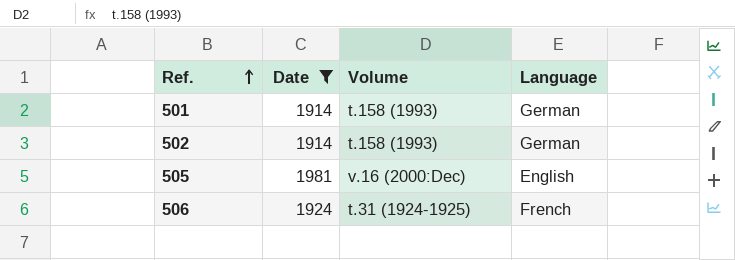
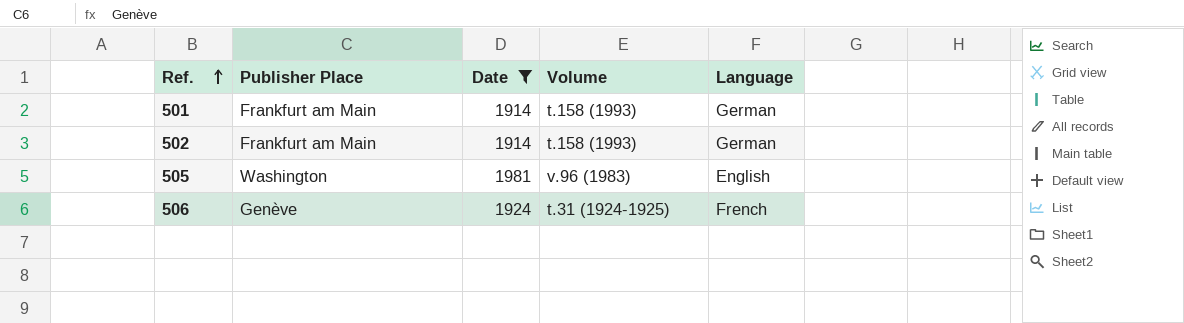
column Publisher Place | position: none -> 2
505 | Volume: v.16 (2000:Dec) -> v.96 (1983)

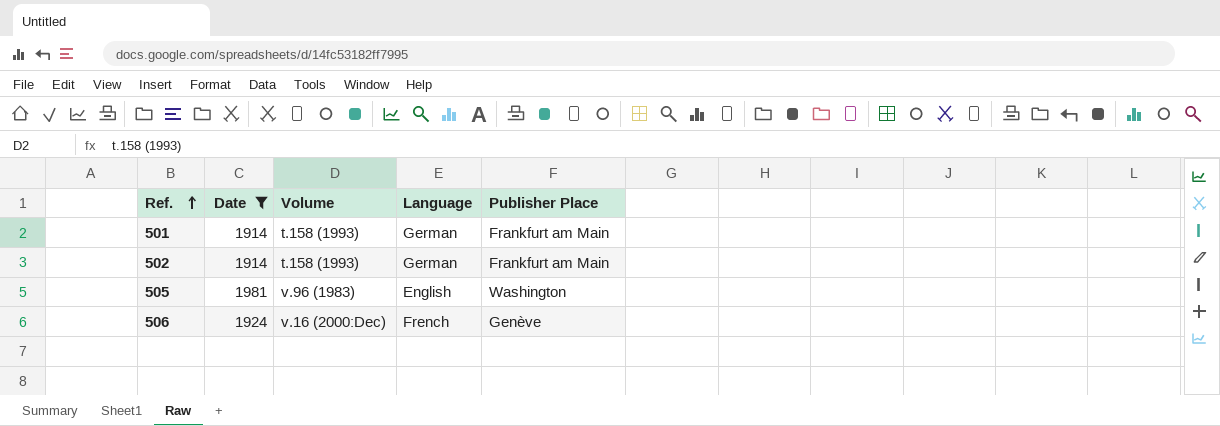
column Publisher Place | position: 2 -> 5
506 | Volume: t.31 (1924-1925) -> v.16 (2000:Dec)

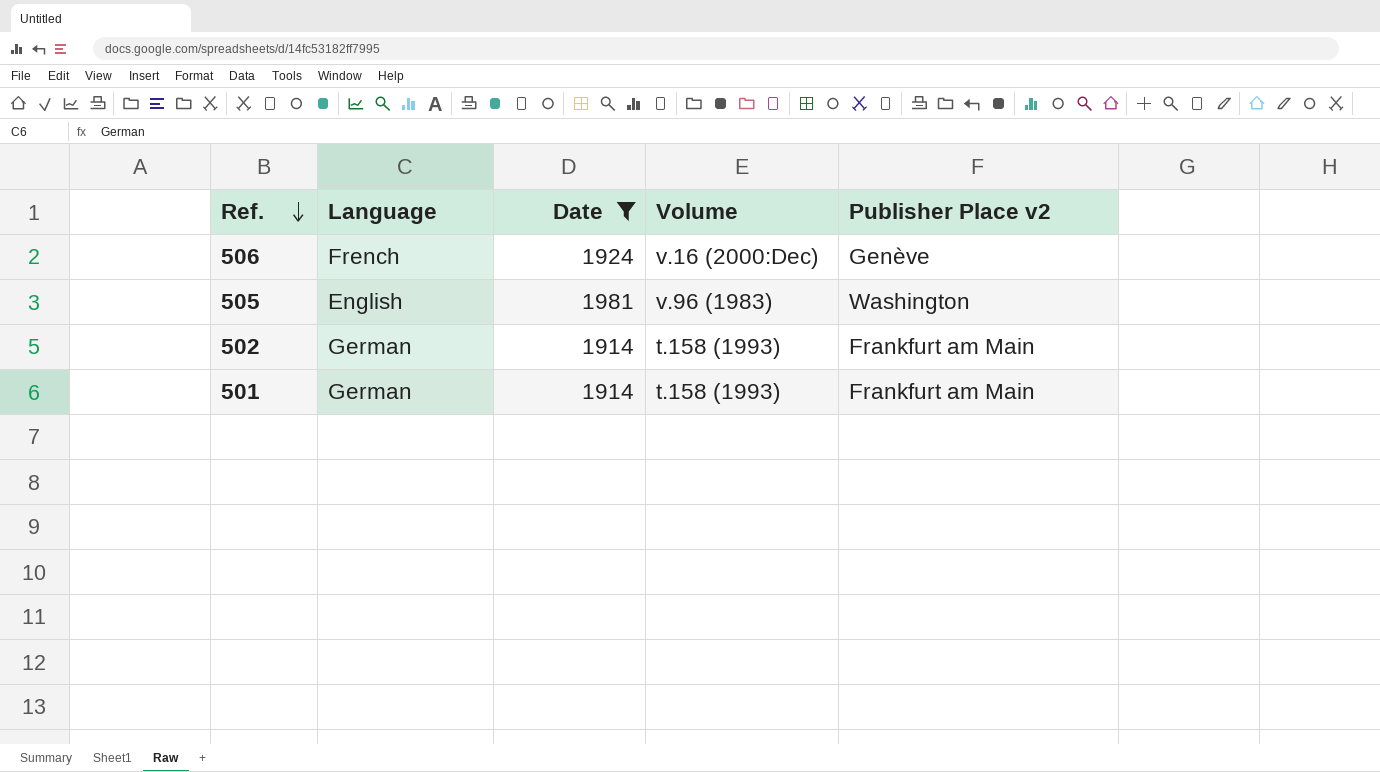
row order: Ref. ascending -> Ref. descending
column Language | position: 4 -> 2
column name: Publisher Place -> Publisher Place v2

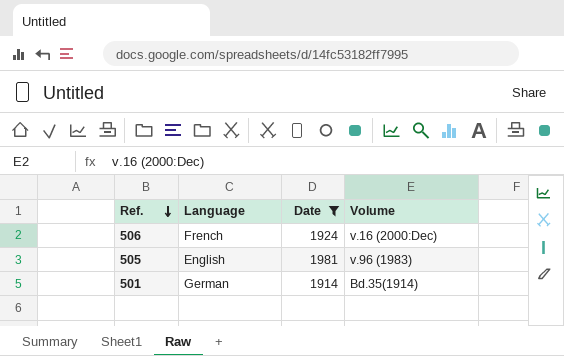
column Publisher Place v2 | position: 5 -> none
row 502: German | 1914 | t.158 (1993) | Frankfurt am Main -> none
501 | Volume: t.158 (1993) -> Bd.35(1914)

